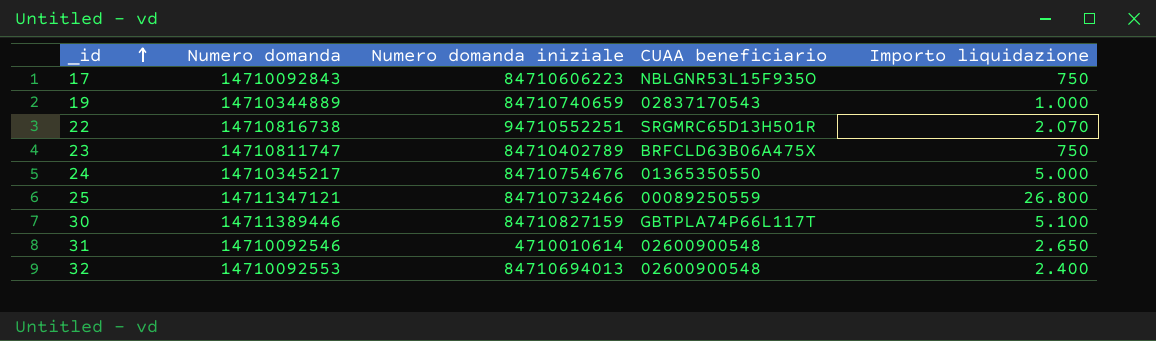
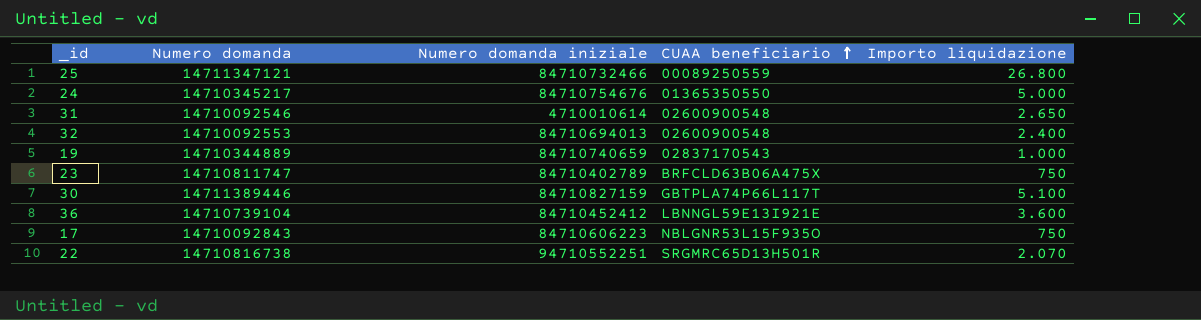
row order: _id ascending -> CUAA beneficiario ascending
row 36: none -> 14710739104 | 84710452412 | LBNNGL59E13I921E | 3.600

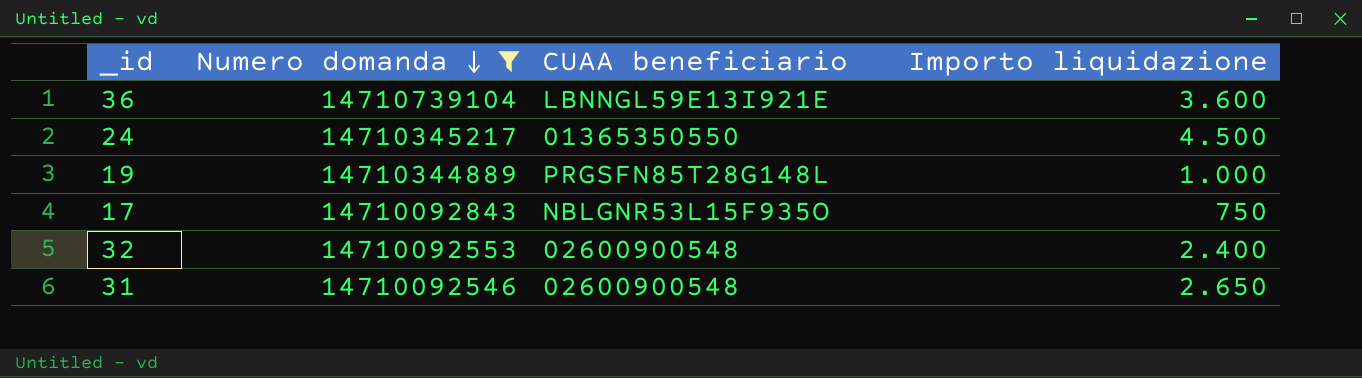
filter: none -> Numero domanda <= 14710739104
row order: CUAA beneficiario ascending -> Numero domanda descending
column Numero domanda iniziale | position: 3 -> none
24 | Importo liquidazione: 5.000 -> 4.500
19 | CUAA beneficiario: 02837170543 -> PRGSFN85T28G148L

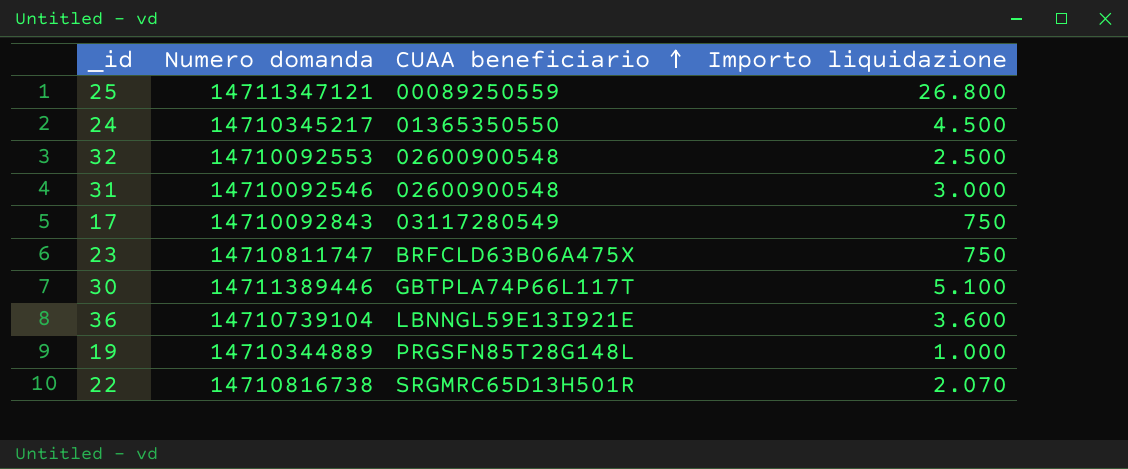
filter: Numero domanda <= 14710739104 -> none
row order: Numero domanda descending -> CUAA beneficiario ascending
32 | Importo liquidazione: 2.400 -> 2.500
31 | Importo liquidazione: 2.650 -> 3.000
17 | CUAA beneficiario: NBLGNR53L15F935O -> 03117280549

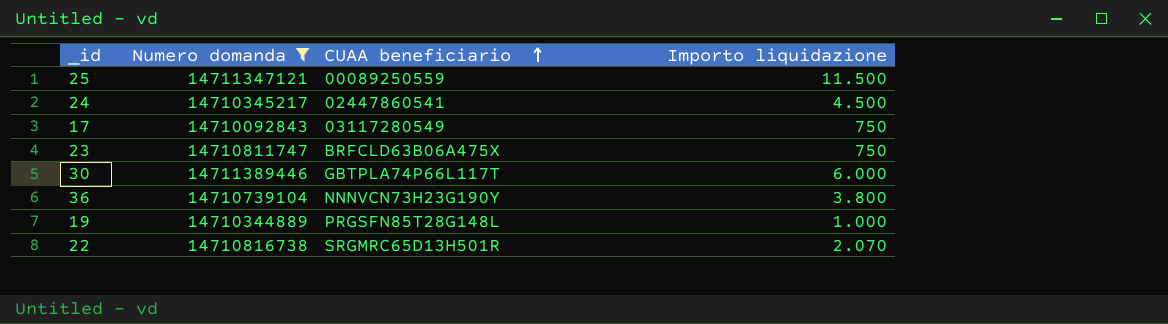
filter: none -> Numero domanda >= 14710092843
25 | Importo liquidazione: 26.800 -> 11.500
24 | CUAA beneficiario: 01365350550 -> 02447860541
30 | Importo liquidazione: 5.100 -> 6.000
36 | CUAA beneficiario: LBNNGL59E13I921E -> NNNVCN73H23G190Y
36 | Importo liquidazione: 3.600 -> 3.800

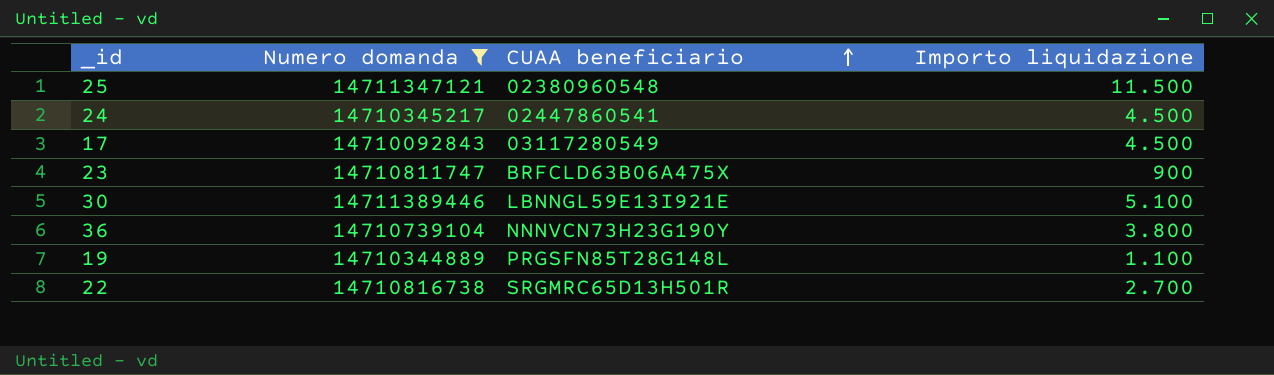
25 | CUAA beneficiario: 00089250559 -> 02380960548
17 | Importo liquidazione: 750 -> 4.500
23 | Importo liquidazione: 750 -> 900
30 | CUAA beneficiario: GBTPLA74P66L117T -> LBNNGL59E13I921E
30 | Importo liquidazione: 6.000 -> 5.100
19 | Importo liquidazione: 1.000 -> 1.100
22 | Importo liquidazione: 2.070 -> 2.700

